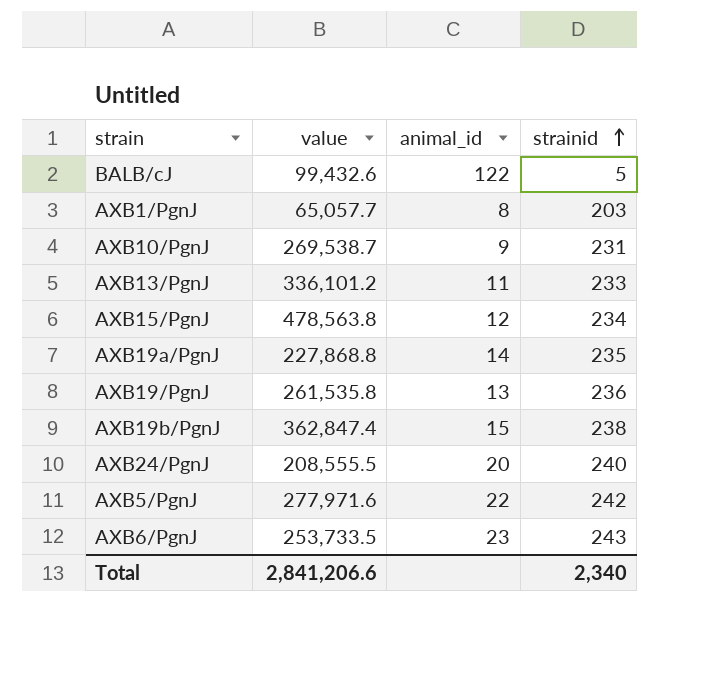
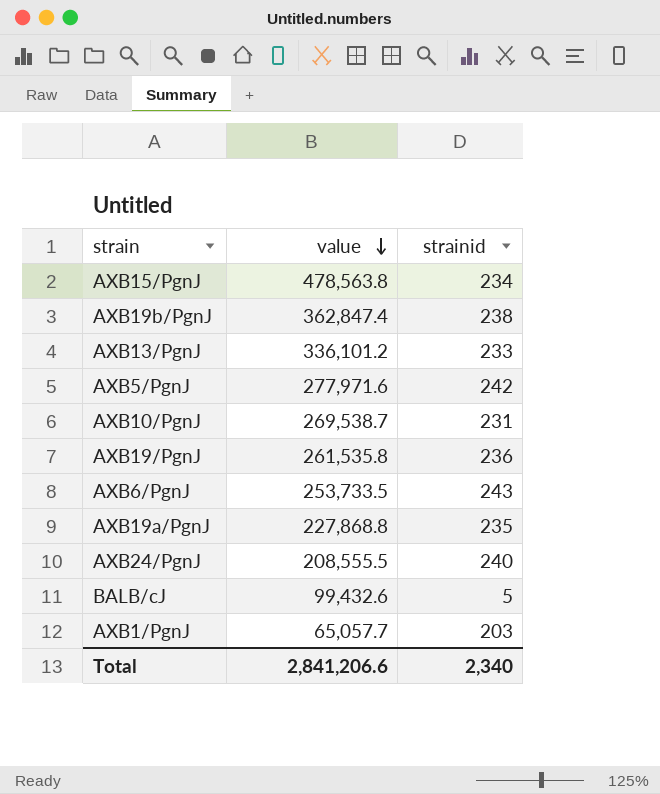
row order: strainid ascending -> value descending
column animal_id | position: 3 -> none

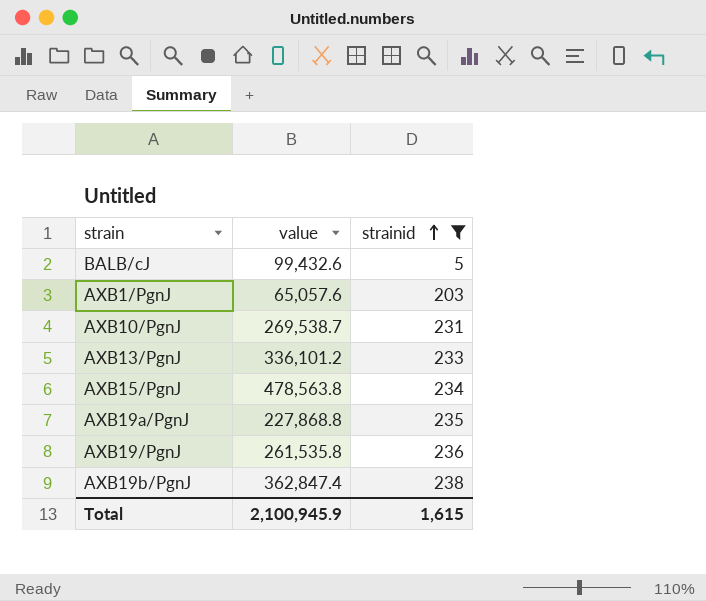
filter: none -> strainid <= 238
row order: value descending -> strainid ascending
AXB1/PgnJ | value: 65,057.7 -> 65,057.6
Total | value: 2,841,206.6 -> 2,100,945.9
Total | strainid: 2,340 -> 1,615

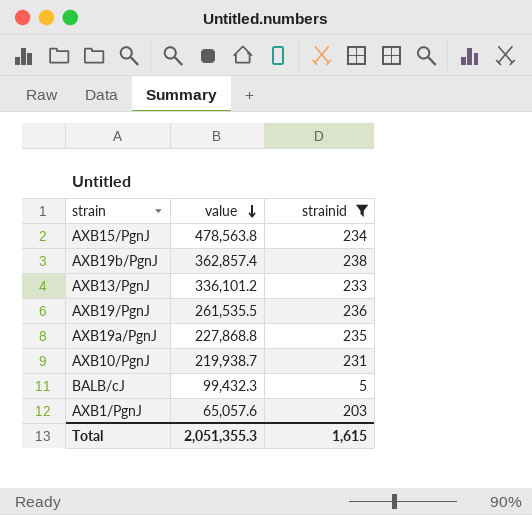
row order: strainid ascending -> value descending
AXB19b/PgnJ | value: 362,847.4 -> 362,857.4
AXB19/PgnJ | value: 261,535.8 -> 261,535.5
AXB10/PgnJ | value: 269,538.7 -> 219,938.7
BALB/cJ | value: 99,432.6 -> 99,432.3
Total | value: 2,100,945.9 -> 2,051,355.3

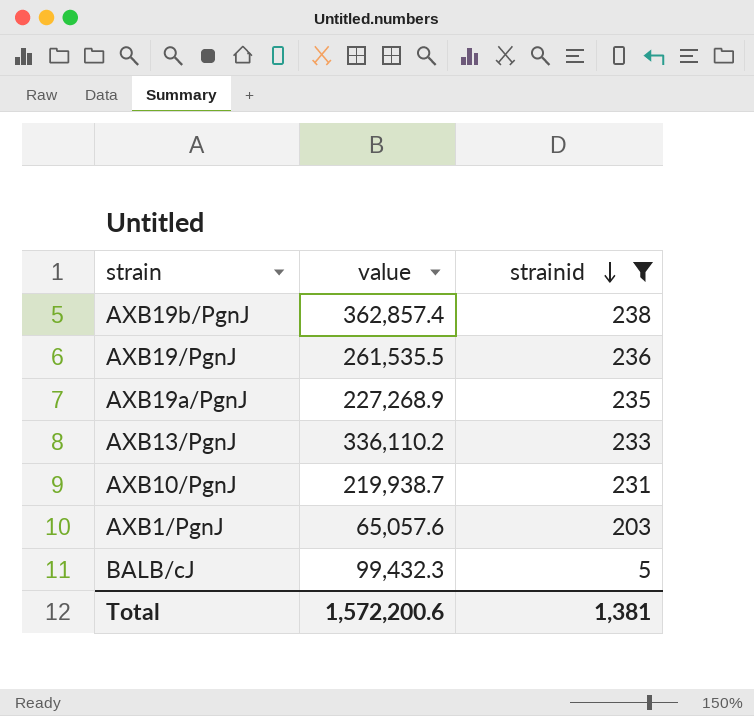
row order: value descending -> strainid descending
row AXB15/PgnJ: 478,563.8 | 234 -> none
AXB19a/PgnJ | value: 227,868.8 -> 227,268.9
AXB13/PgnJ | value: 336,101.2 -> 336,110.2
Total | value: 2,051,355.3 -> 1,572,200.6
Total | strainid: 1,615 -> 1,381

